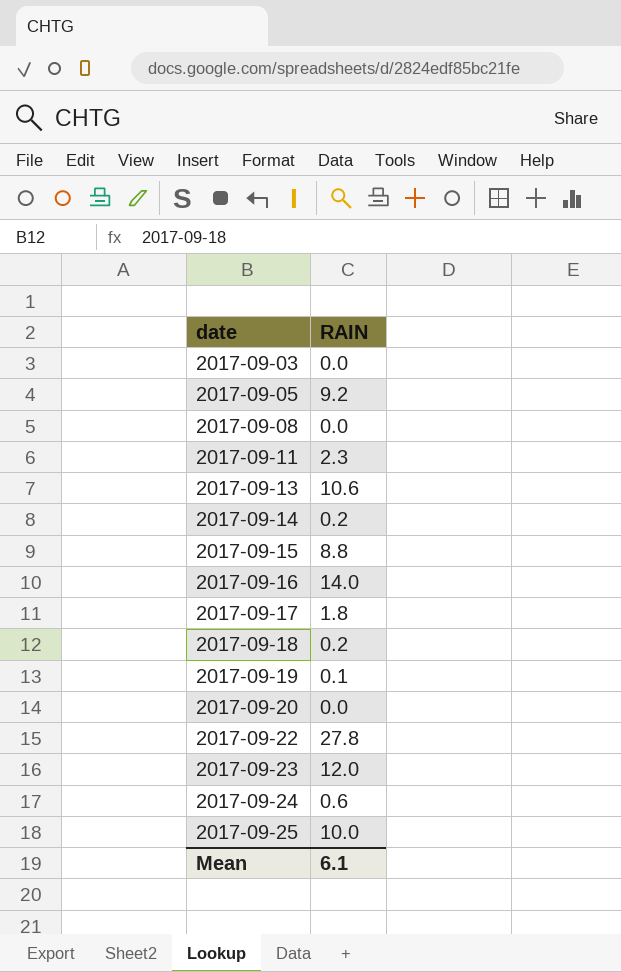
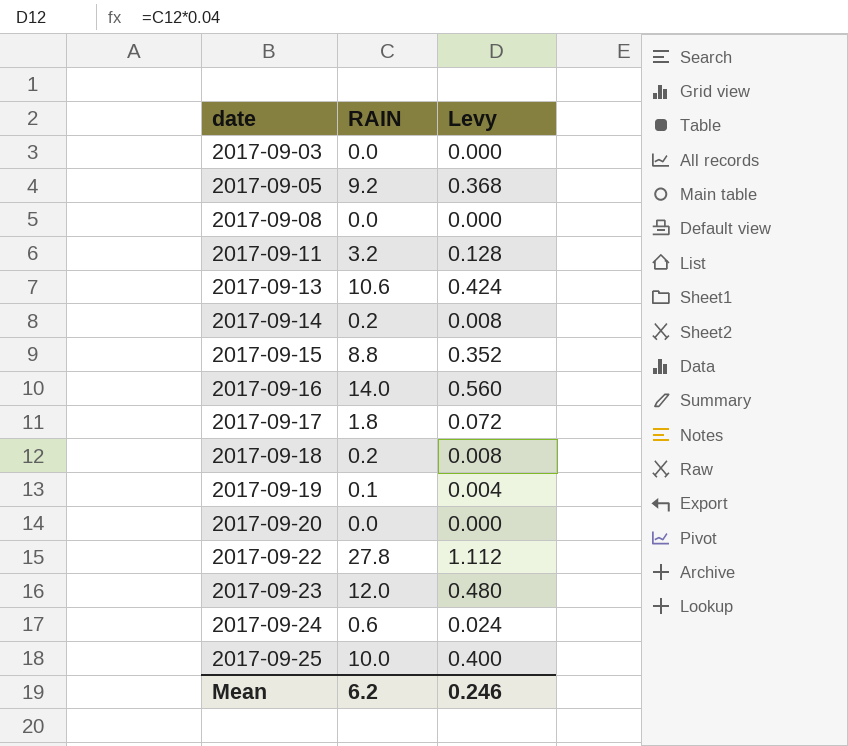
column Levy | formula: none -> [RAIN] * 0.04
2017-09-11 | RAIN: 2.3 -> 3.2
Mean | RAIN: 6.1 -> 6.2

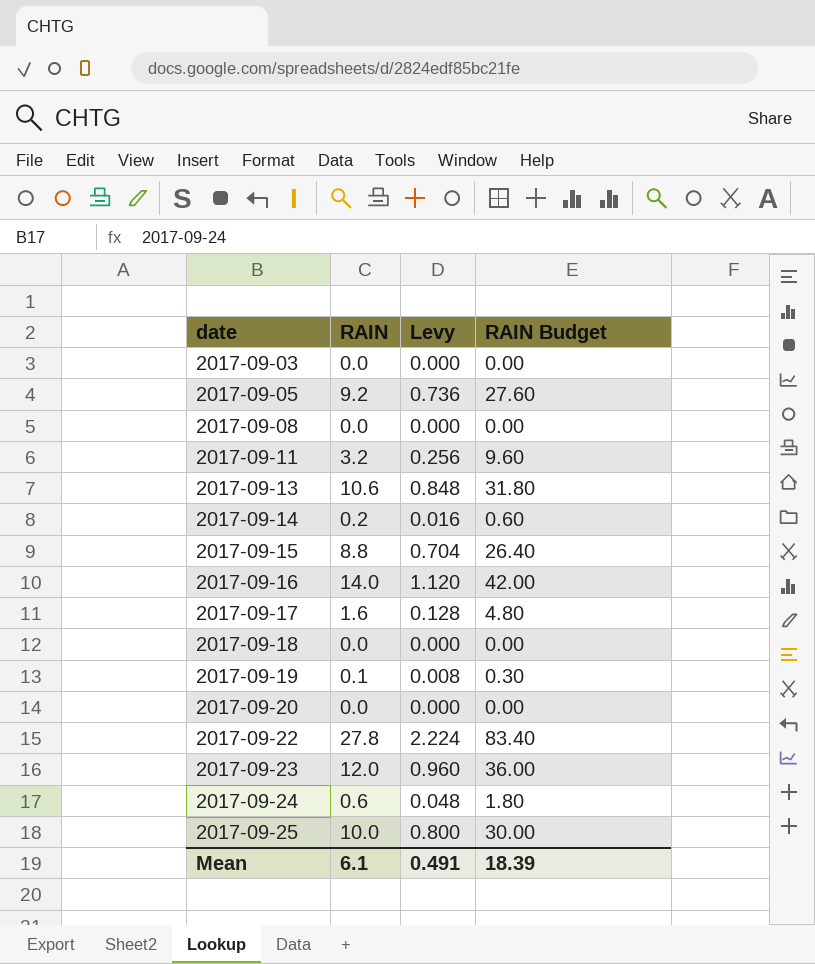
column Levy | formula: [RAIN] * 0.04 -> [RAIN] * 0.08
column RAIN Budget | formula: none -> [RAIN] * 3
2017-09-17 | RAIN: 1.8 -> 1.6
2017-09-18 | RAIN: 0.2 -> 0.0
Mean | RAIN: 6.2 -> 6.1
Mean | Levy: 0.246 -> 0.491

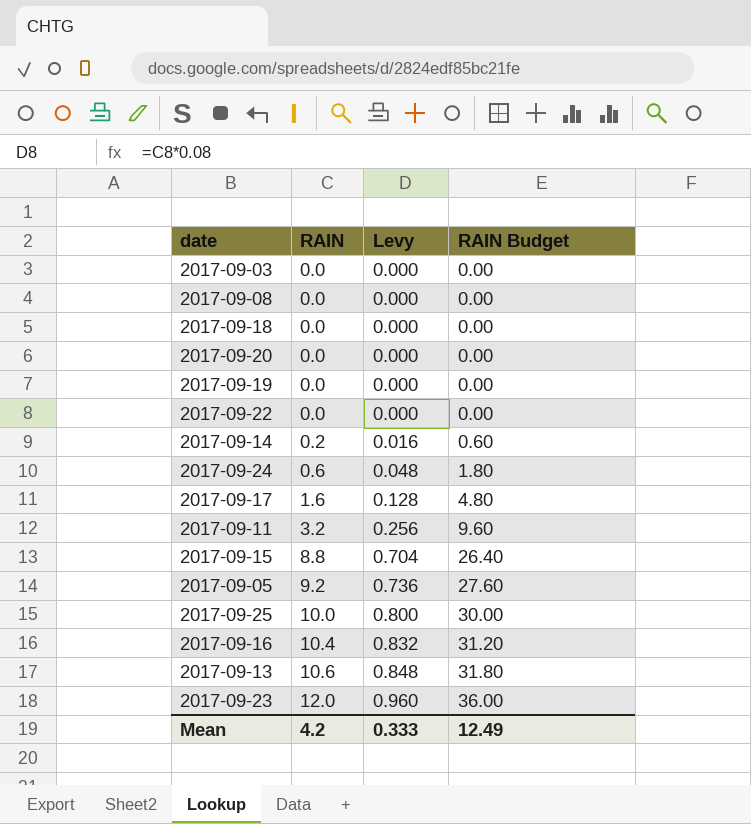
row order: date ascending -> RAIN ascending
2017-09-19 | RAIN: 0.1 -> 0.0
2017-09-19 | Levy: 0.008 -> 0.000
2017-09-19 | RAIN Budget: 0.30 -> 0.00
2017-09-22 | RAIN: 27.8 -> 0.0
2017-09-22 | Levy: 2.224 -> 0.000
2017-09-22 | RAIN Budget: 83.40 -> 0.00
2017-09-16 | RAIN: 14.0 -> 10.4
2017-09-16 | Levy: 1.120 -> 0.832
2017-09-16 | RAIN Budget: 42.00 -> 31.20
Mean | RAIN: 6.1 -> 4.2
Mean | Levy: 0.491 -> 0.333
Mean | RAIN Budget: 18.39 -> 12.49

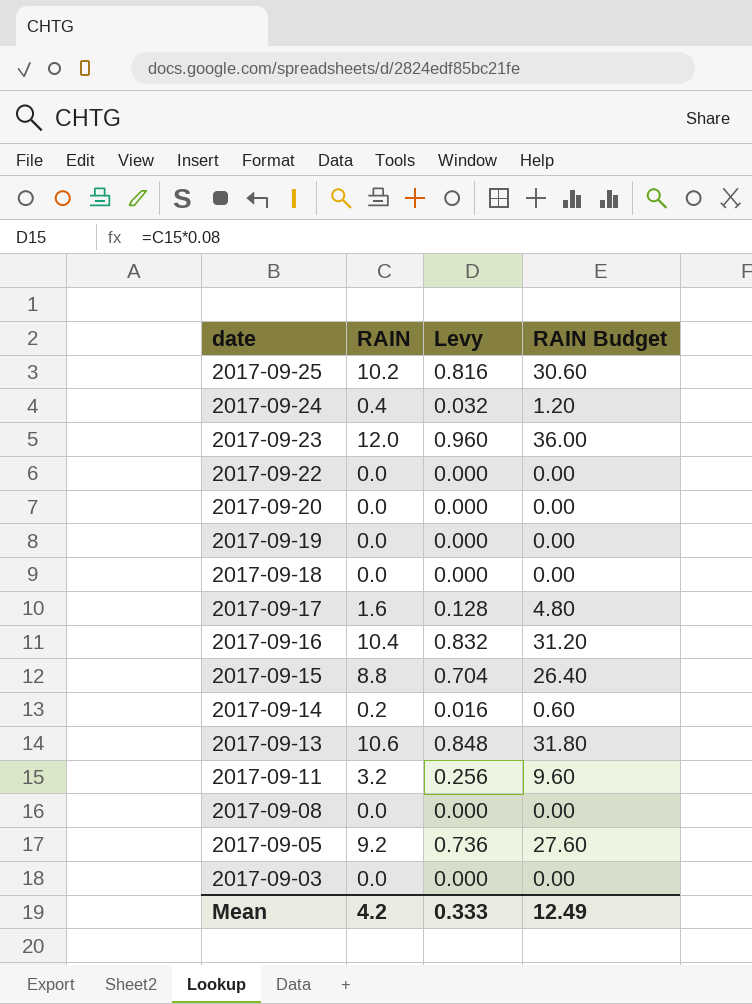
row order: RAIN ascending -> date descending
2017-09-25 | RAIN: 10.0 -> 10.2
2017-09-25 | Levy: 0.800 -> 0.816
2017-09-25 | RAIN Budget: 30.00 -> 30.60
2017-09-24 | RAIN: 0.6 -> 0.4
2017-09-24 | Levy: 0.048 -> 0.032
2017-09-24 | RAIN Budget: 1.80 -> 1.20

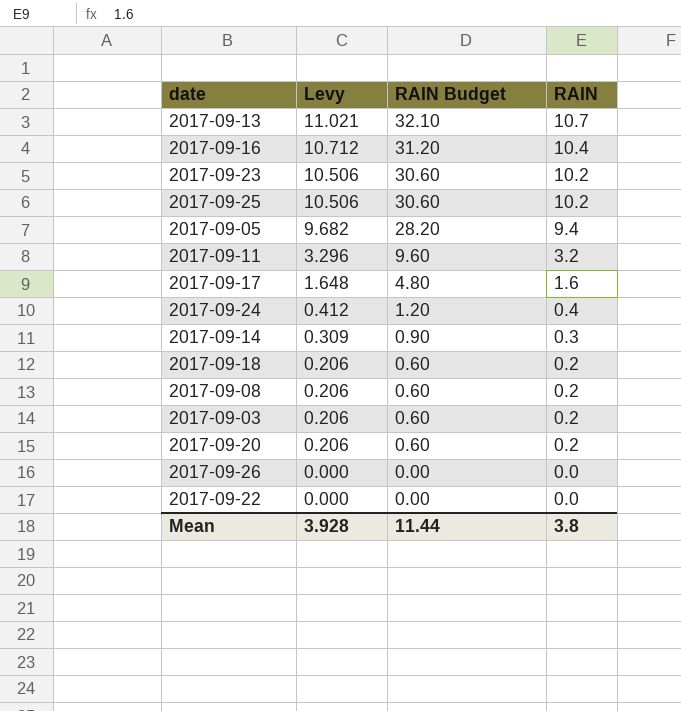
row order: date descending -> Levy descending
column Levy | formula: [RAIN] * 0.08 -> [RAIN] * 1.03
column RAIN | position: 2 -> 4
row 2017-09-19: 0.0 | 0.000 | 0.00 -> none
row 2017-09-15: 8.8 | 0.704 | 26.40 -> none
2017-09-13 | RAIN Budget: 31.80 -> 32.10
2017-09-13 | RAIN: 10.6 -> 10.7
2017-09-23 | RAIN Budget: 36.00 -> 30.60
2017-09-23 | RAIN: 12.0 -> 10.2
2017-09-05 | RAIN Budget: 27.60 -> 28.20
2017-09-05 | RAIN: 9.2 -> 9.4
2017-09-14 | RAIN Budget: 0.60 -> 0.90
2017-09-14 | RAIN: 0.2 -> 0.3
2017-09-18 | RAIN Budget: 0.00 -> 0.60
2017-09-18 | RAIN: 0.0 -> 0.2
2017-09-08 | RAIN Budget: 0.00 -> 0.60
2017-09-08 | RAIN: 0.0 -> 0.2
2017-09-03 | RAIN Budget: 0.00 -> 0.60
2017-09-03 | RAIN: 0.0 -> 0.2
2017-09-20 | RAIN Budget: 0.00 -> 0.60
2017-09-20 | RAIN: 0.0 -> 0.2
row 2017-09-26: none -> 0.000 | 0.00 | 0.0
Mean | Levy: 0.333 -> 3.928
Mean | RAIN Budget: 12.49 -> 11.44
Mean | RAIN: 4.2 -> 3.8

